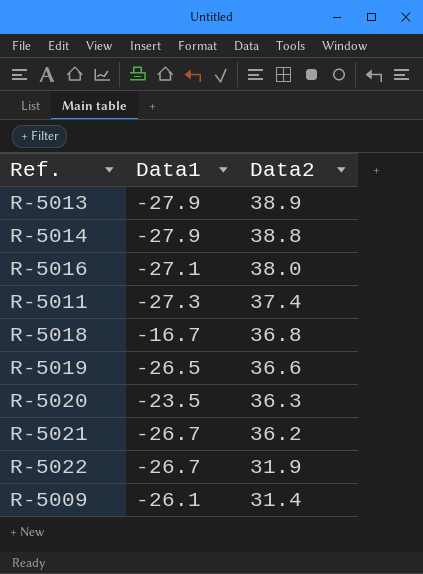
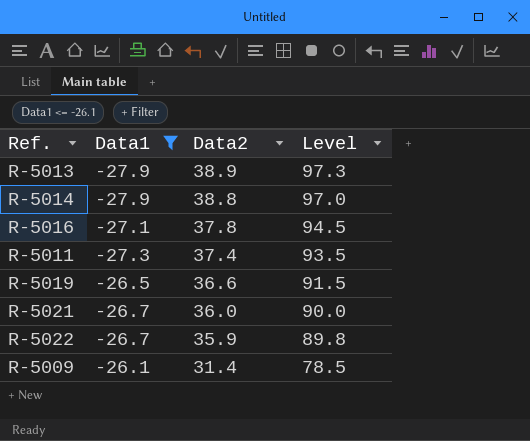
filter: none -> Data1 <= -26.1
column Level | formula: none -> [Data2] * 2.5
R-5016 | Data2: 38.0 -> 37.8
R-5021 | Data2: 36.2 -> 36.0
R-5022 | Data2: 31.9 -> 35.9

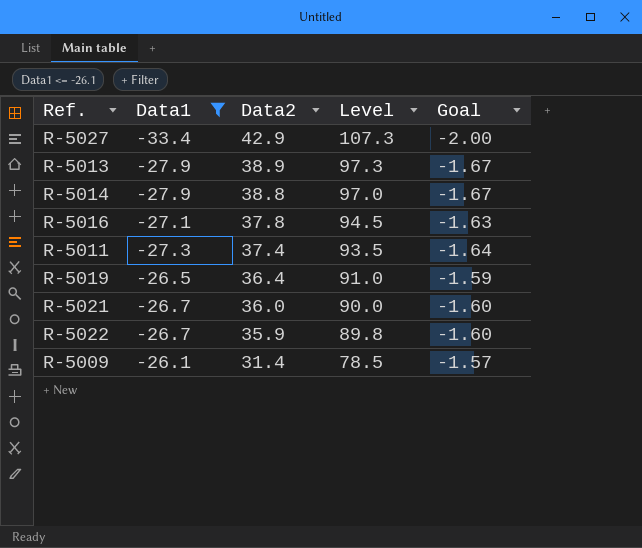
column Goal | formula: none -> [Data1] * 0.06
row R-5027: none -> -33.4 | 42.9 | 107.3 | -2.00
R-5019 | Data2: 36.6 -> 36.4
R-5019 | Level: 91.5 -> 91.0

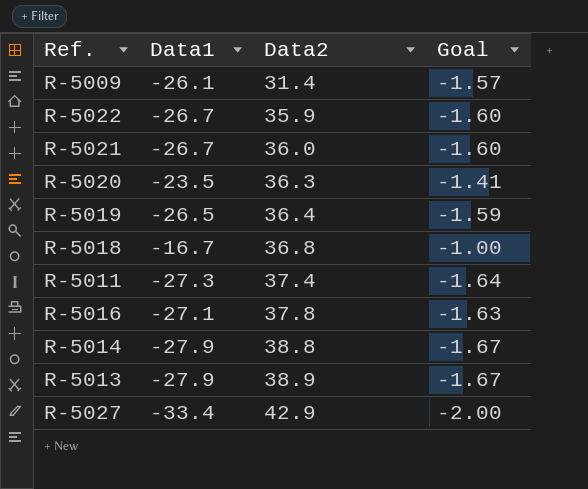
filter: Data1 <= -26.1 -> none
row order: Data2 descending -> Data2 ascending
column Level | formula: [Data2] * 2.5 -> none

